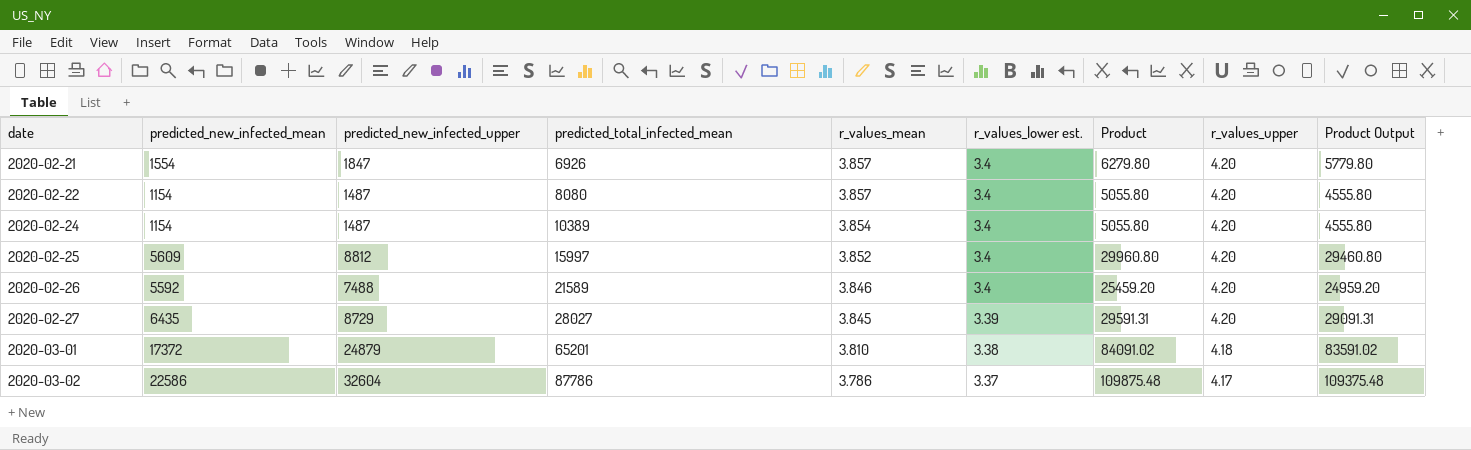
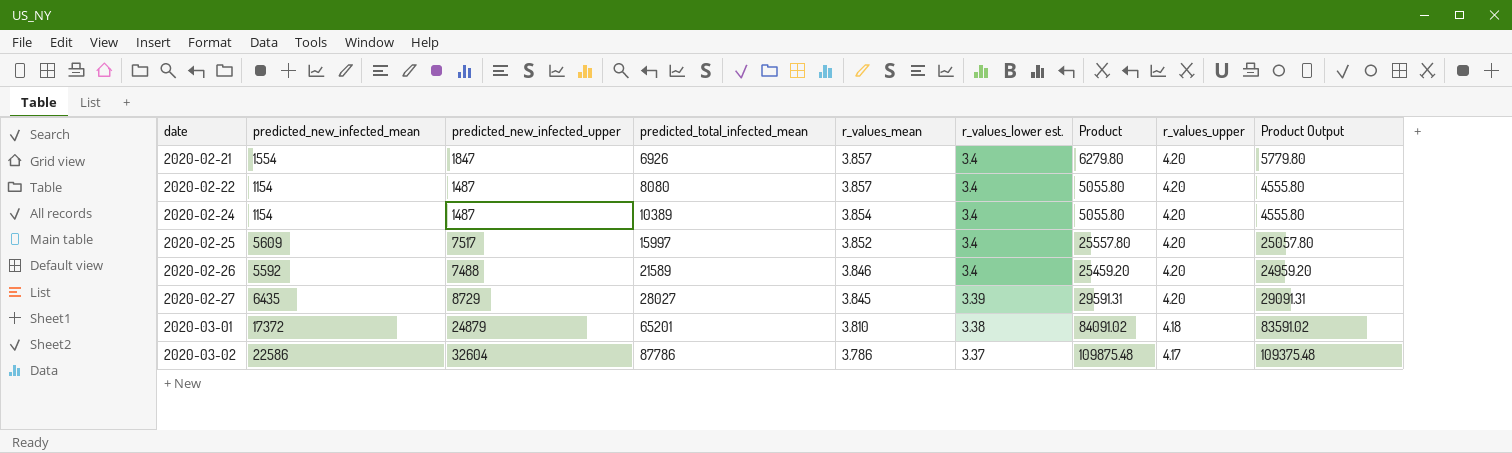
2020-02-25 | predicted_new_infected_upper: 8812 -> 7517
2020-02-25 | Product: 29960.80 -> 25557.80
2020-02-25 | Product Output: 29460.80 -> 25057.80

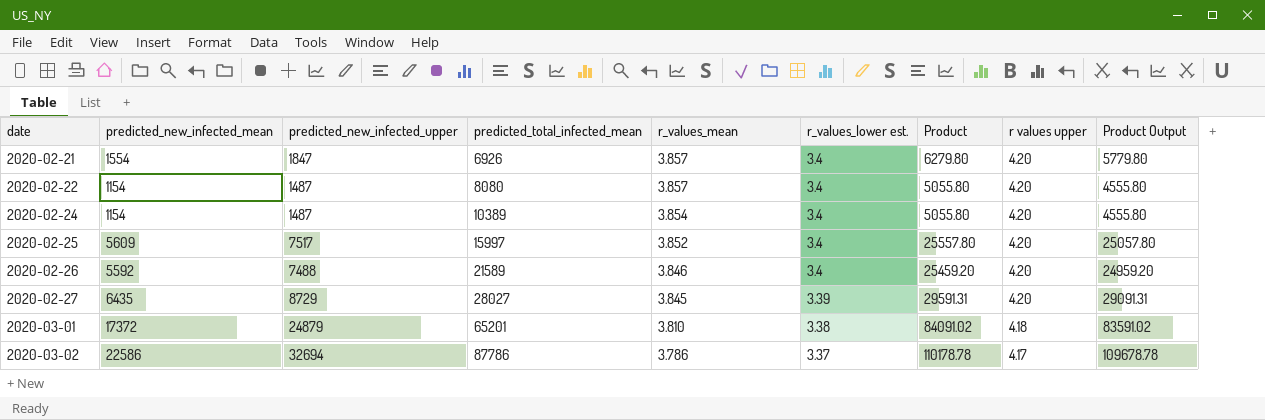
column name: r_values_upper -> r values upper
2020-03-02 | predicted_new_infected_upper: 32604 -> 32694
2020-03-02 | Product: 109875.48 -> 110178.78
2020-03-02 | Product Output: 109375.48 -> 109678.78

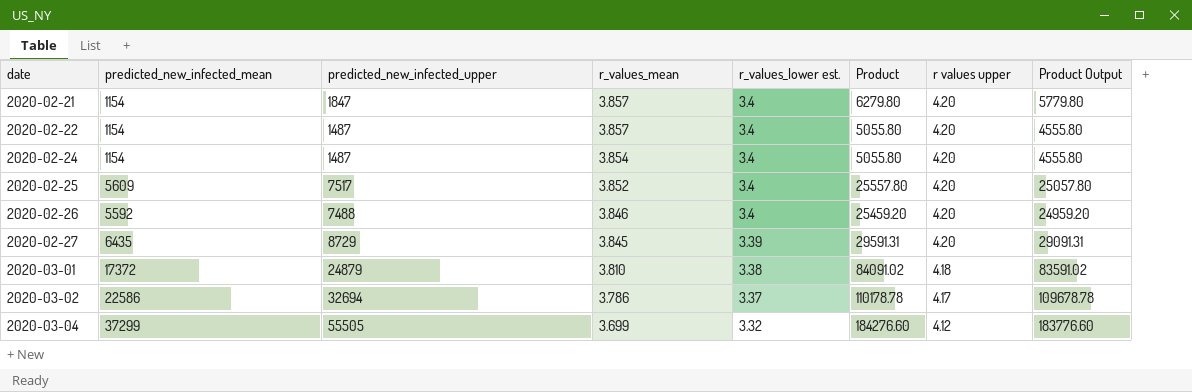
column predicted_total_infected_mean | position: 4 -> none
2020-02-21 | predicted_new_infected_mean: 1554 -> 1154
row 2020-03-04: none -> 37299 | 55505 | 3.699 | 3.32 | 184276.60 | 4.12 | 183776.60

